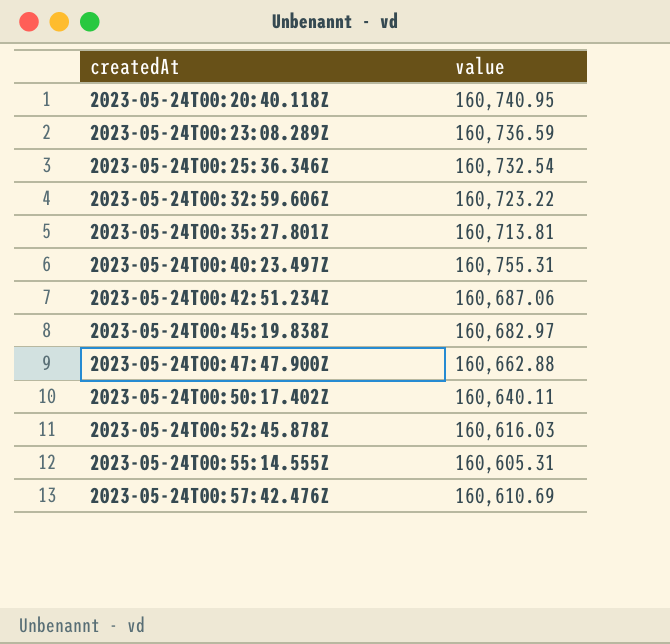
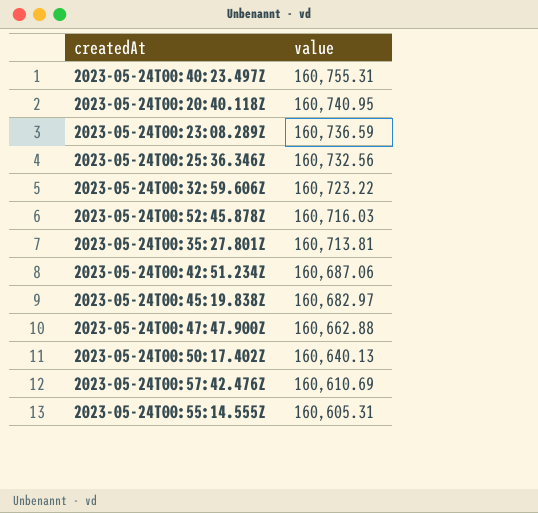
row order: createdAt ascending -> value descending
2023-05-24T00:25:36.346Z | value: 160,732.54 -> 160,732.56
2023-05-24T00:52:45.878Z | value: 160,616.03 -> 160,716.03
2023-05-24T00:50:17.402Z | value: 160,640.11 -> 160,640.13

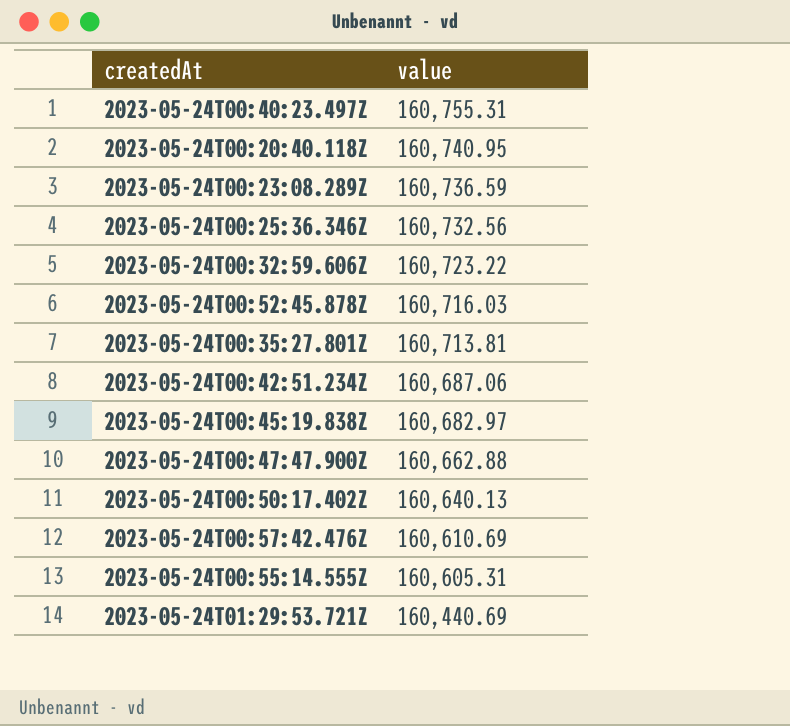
row 2023-05-24T01:29:53.721Z: none -> 160,440.69

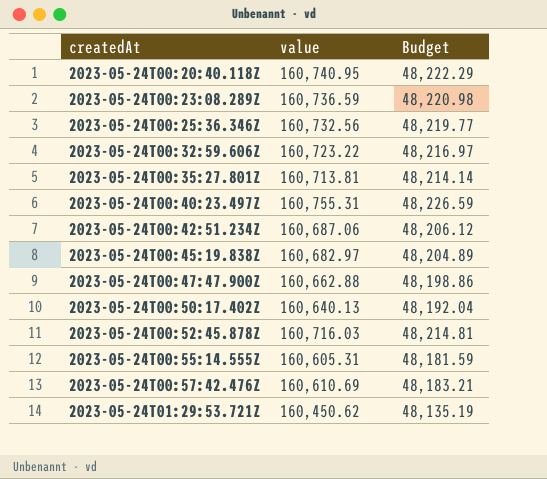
row order: value descending -> createdAt ascending
column Budget | formula: none -> [value] * 0.3
2023-05-24T01:29:53.721Z | value: 160,440.69 -> 160,450.62

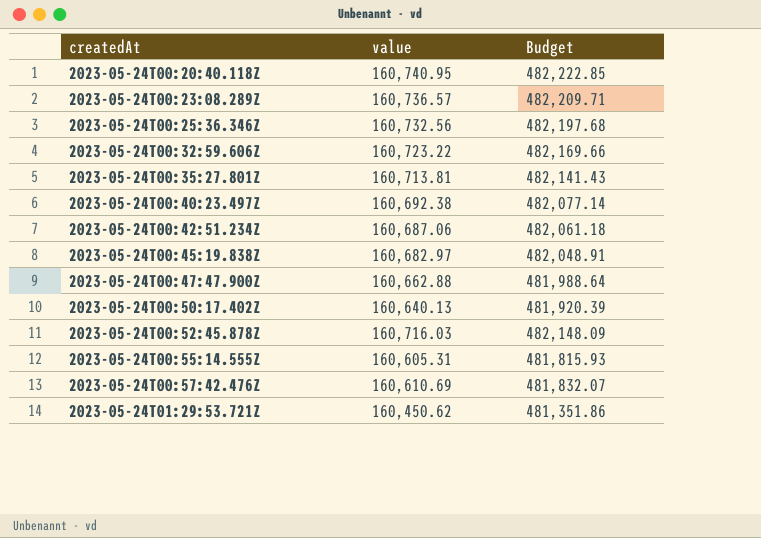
column Budget | formula: [value] * 0.3 -> [value] * 3
2023-05-24T00:23:08.289Z | value: 160,736.59 -> 160,736.57
2023-05-24T00:40:23.497Z | value: 160,755.31 -> 160,692.38

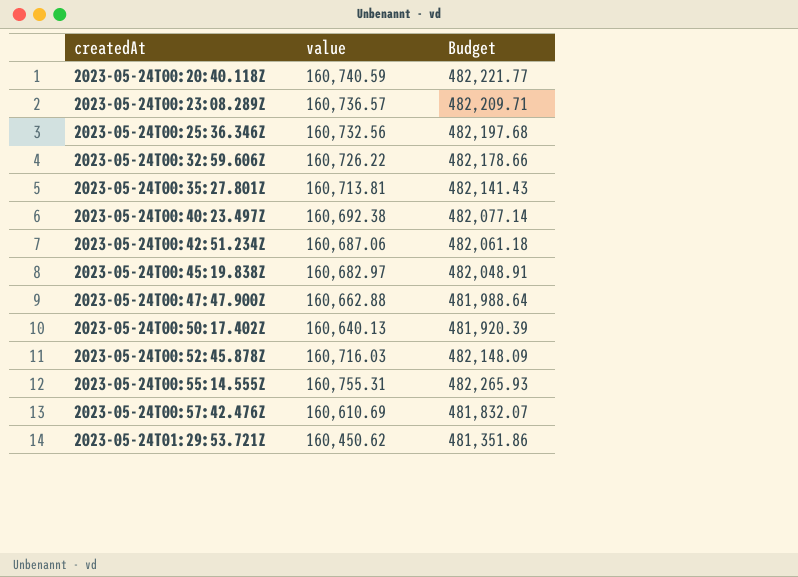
2023-05-24T00:20:40.118Z | value: 160,740.95 -> 160,740.59
2023-05-24T00:20:40.118Z | Budget: 482,222.85 -> 482,221.77
2023-05-24T00:32:59.606Z | value: 160,723.22 -> 160,726.22
2023-05-24T00:32:59.606Z | Budget: 482,169.66 -> 482,178.66
2023-05-24T00:55:14.555Z | value: 160,605.31 -> 160,755.31
2023-05-24T00:55:14.555Z | Budget: 481,815.93 -> 482,265.93

